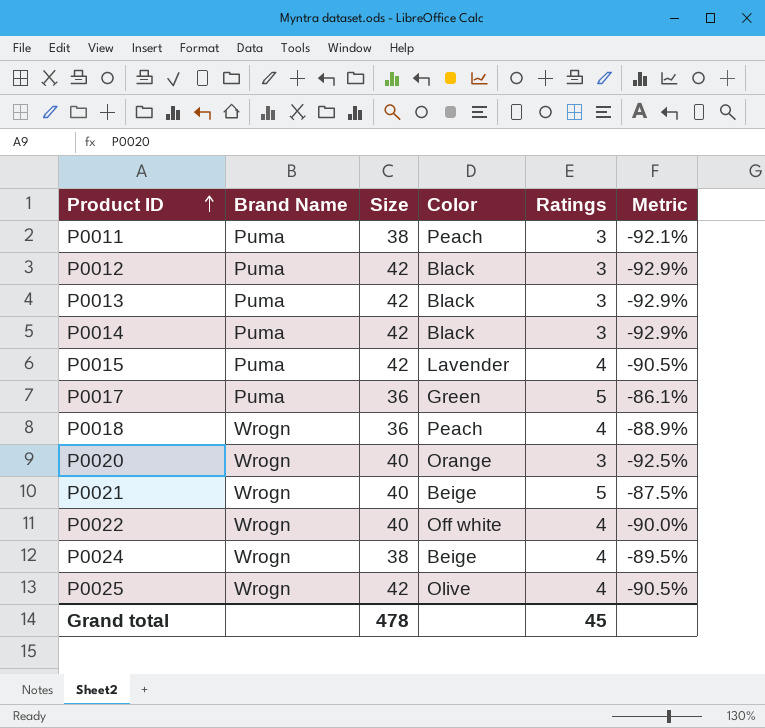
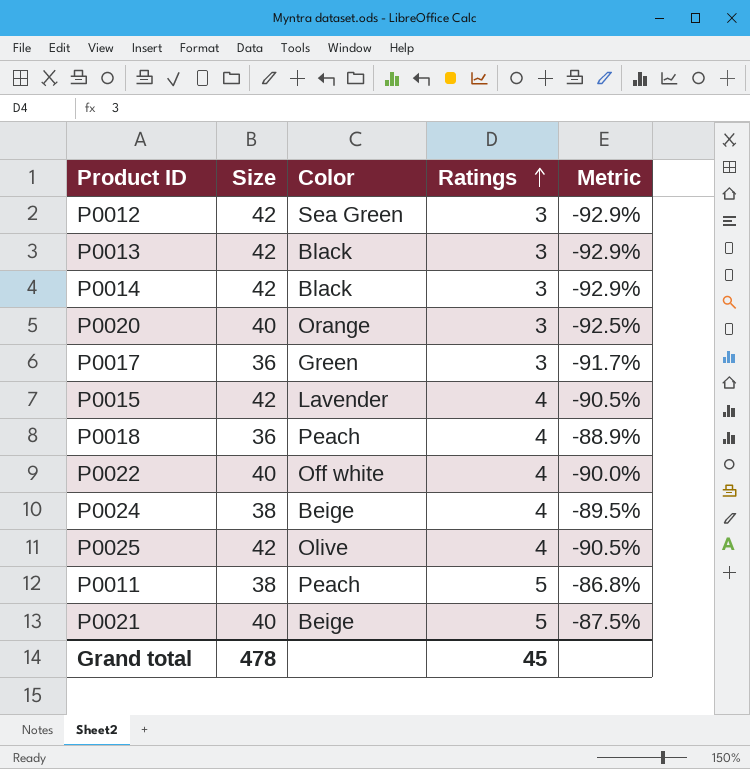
row order: Product ID ascending -> Ratings ascending
column Brand Name | position: 2 -> none
P0012 | Color: Black -> Sea Green
P0017 | Ratings: 5 -> 3
P0017 | Metric: -86.1% -> -91.7%
P0011 | Ratings: 3 -> 5
P0011 | Metric: -92.1% -> -86.8%

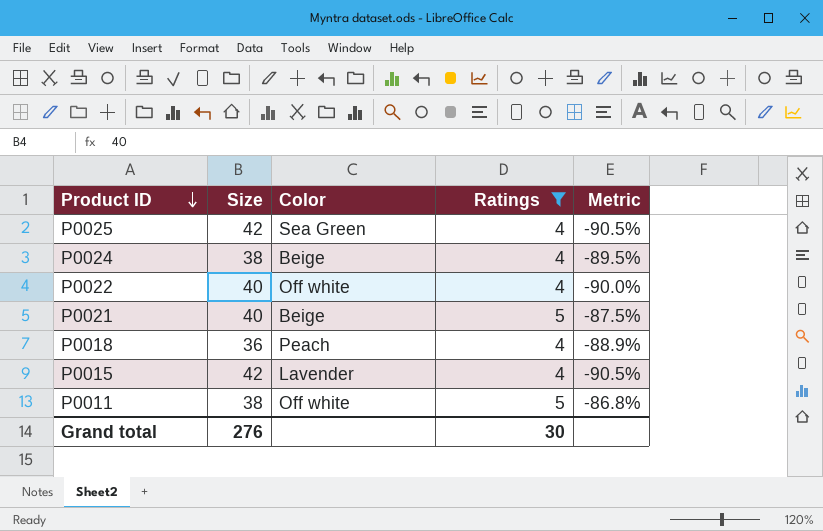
filter: none -> Ratings != 3
row order: Ratings ascending -> Product ID descending
P0025 | Color: Olive -> Sea Green
P0011 | Color: Peach -> Off white
Grand total | Size: 478 -> 276
Grand total | Ratings: 45 -> 30

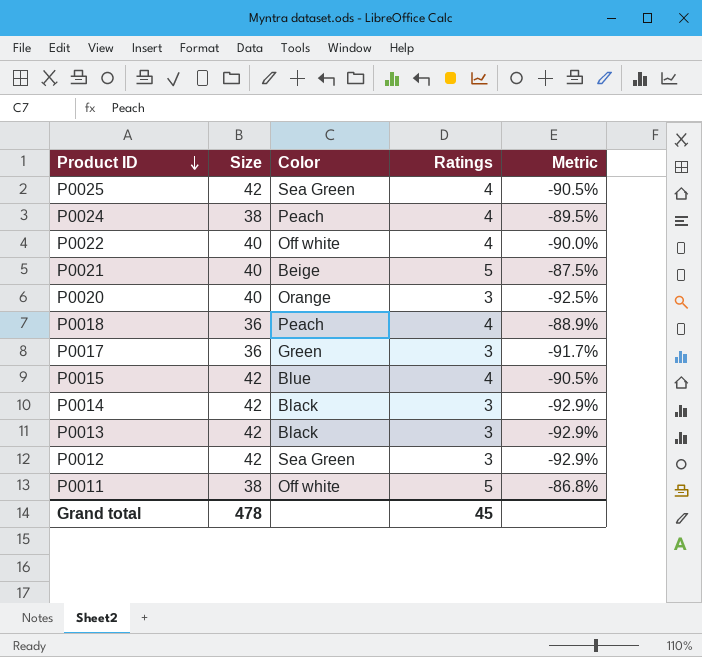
filter: Ratings != 3 -> none
P0024 | Color: Beige -> Peach
P0015 | Color: Lavender -> Blue
Grand total | Size: 276 -> 478
Grand total | Ratings: 30 -> 45

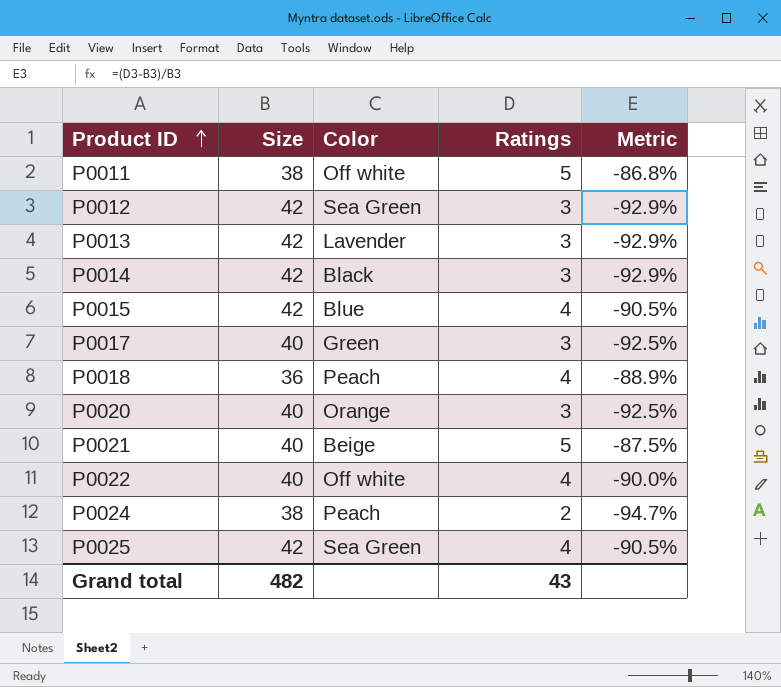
row order: Product ID descending -> Product ID ascending
P0013 | Color: Black -> Lavender
P0017 | Size: 36 -> 40
P0017 | Metric: -91.7% -> -92.5%
P0024 | Ratings: 4 -> 2
P0024 | Metric: -89.5% -> -94.7%
Grand total | Size: 478 -> 482
Grand total | Ratings: 45 -> 43

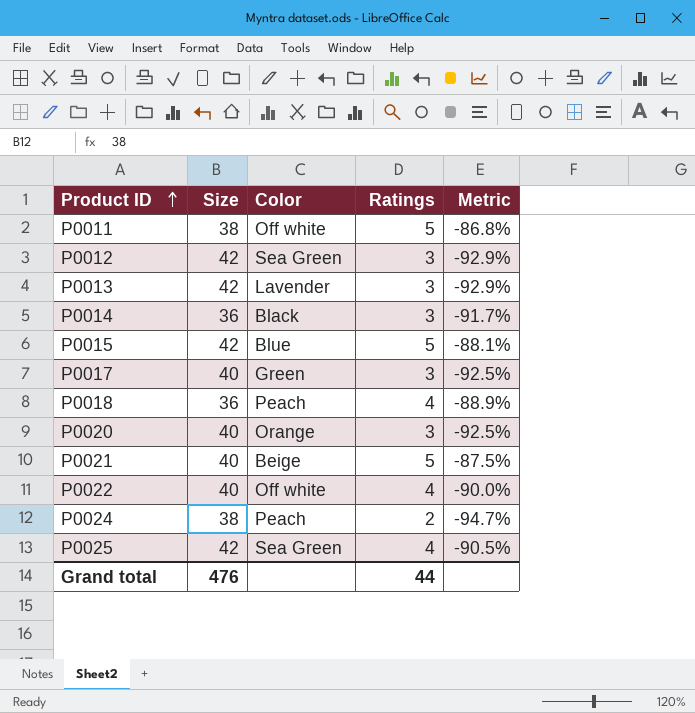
P0014 | Size: 42 -> 36
P0014 | Metric: -92.9% -> -91.7%
P0015 | Ratings: 4 -> 5
P0015 | Metric: -90.5% -> -88.1%
Grand total | Size: 482 -> 476
Grand total | Ratings: 43 -> 44

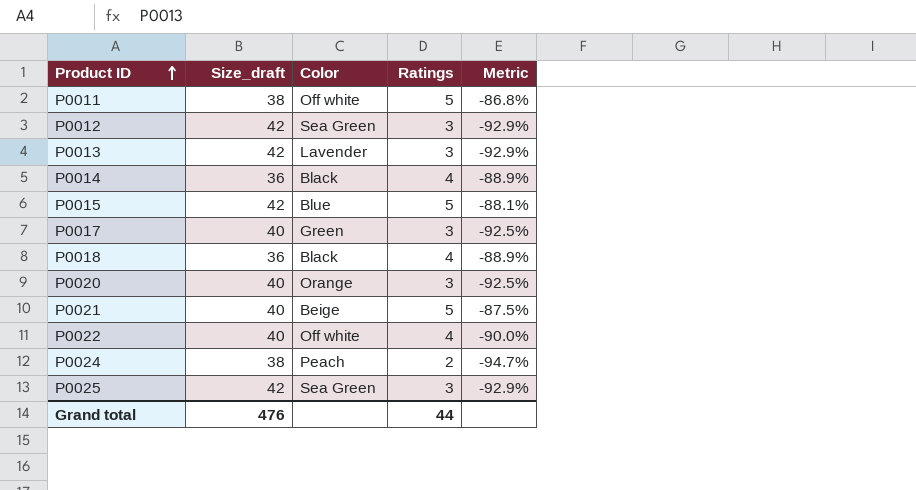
column name: Size -> Size_draft
P0014 | Ratings: 3 -> 4
P0014 | Metric: -91.7% -> -88.9%
P0018 | Color: Peach -> Black
P0025 | Ratings: 4 -> 3
P0025 | Metric: -90.5% -> -92.9%

